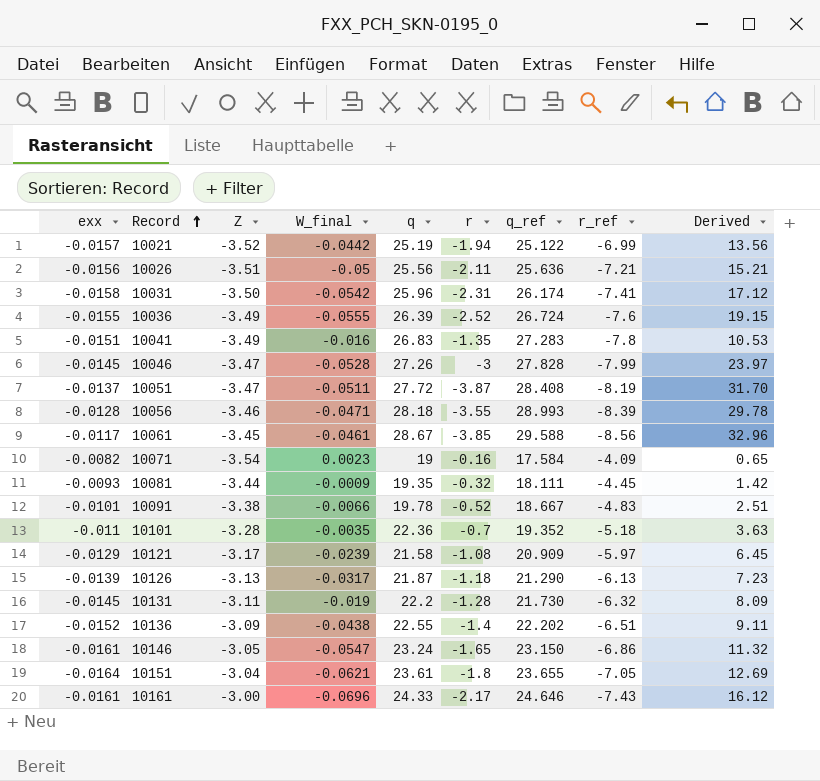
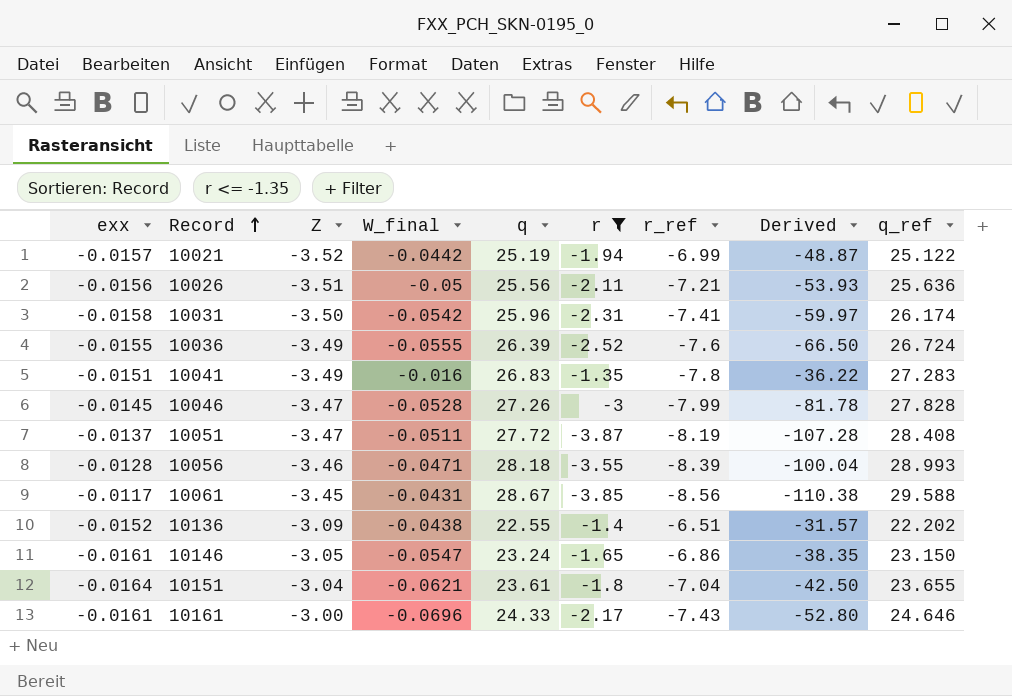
filter: none -> r <= -1.35
column Derived | formula: [r] * [r_ref] -> [q] * [r]
column q_ref | position: 7 -> 9
10061 | W_final: -0.0461 -> -0.0431
10151 | r_ref: -7.05 -> -7.04

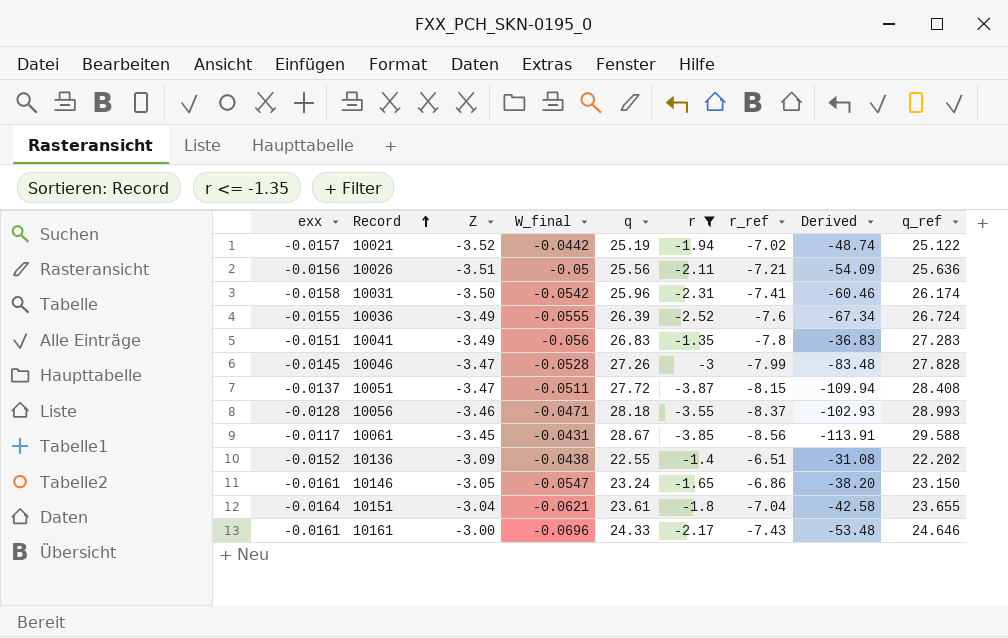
column Derived | formula: [q] * [r] -> [r] * [q_ref]
10021 | r_ref: -6.99 -> -7.02
10041 | W_final: -0.016 -> -0.056
10051 | r_ref: -8.19 -> -8.15
10056 | r_ref: -8.39 -> -8.37

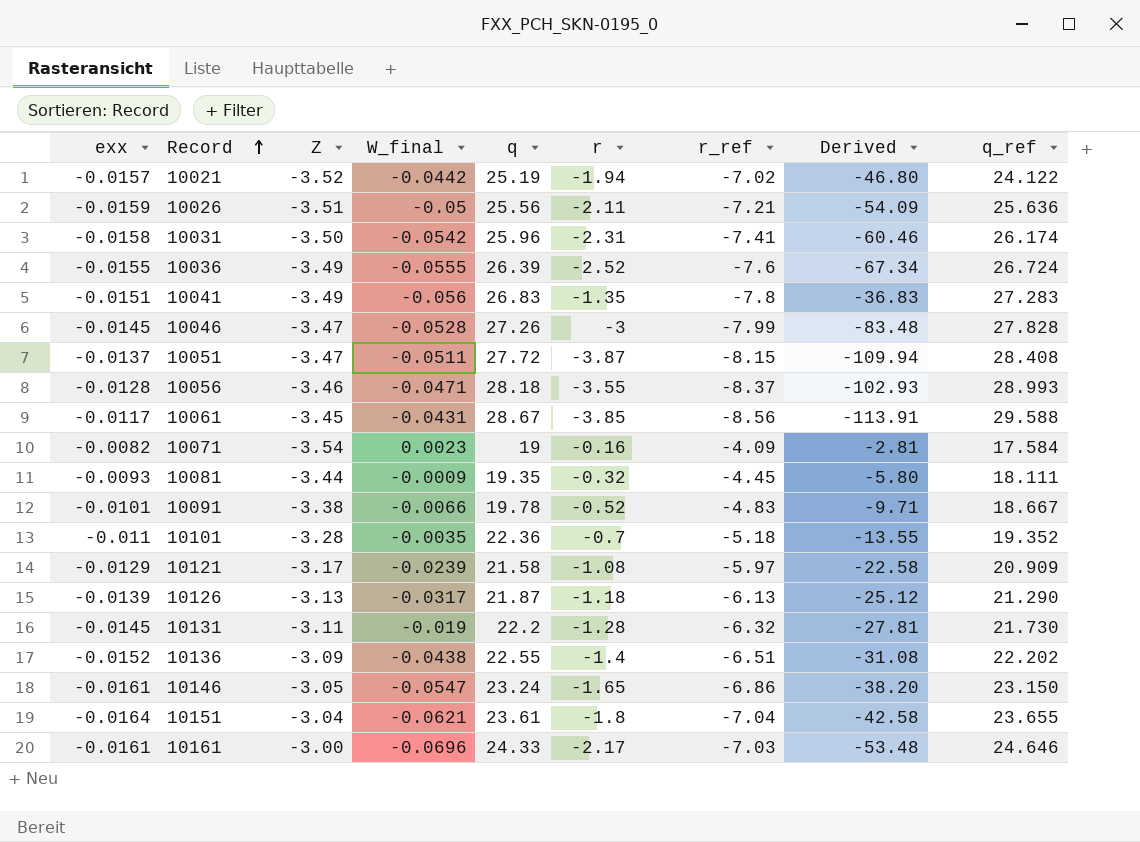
filter: r <= -1.35 -> none
10021 | Derived: -48.74 -> -46.80
10021 | q_ref: 25.122 -> 24.122
10026 | exx: -0.0156 -> -0.0159
10161 | r_ref: -7.43 -> -7.03

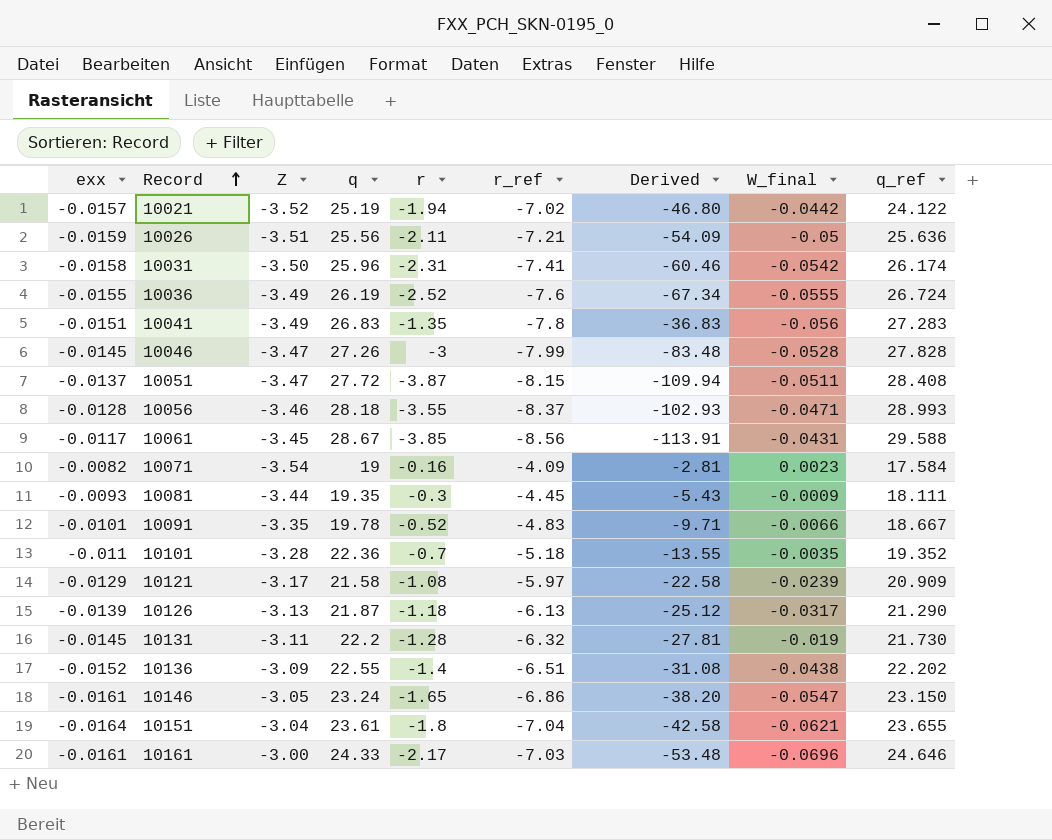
column W_final | position: 4 -> 8
10036 | q: 26.39 -> 26.19
10081 | r: -0.32 -> -0.3
10081 | Derived: -5.80 -> -5.43
10091 | Z: -3.38 -> -3.35

